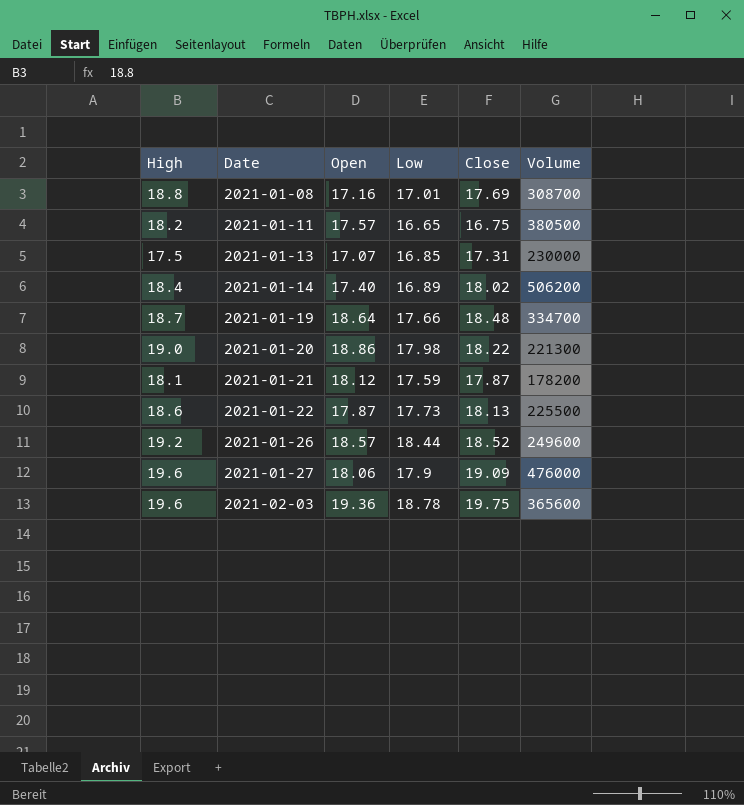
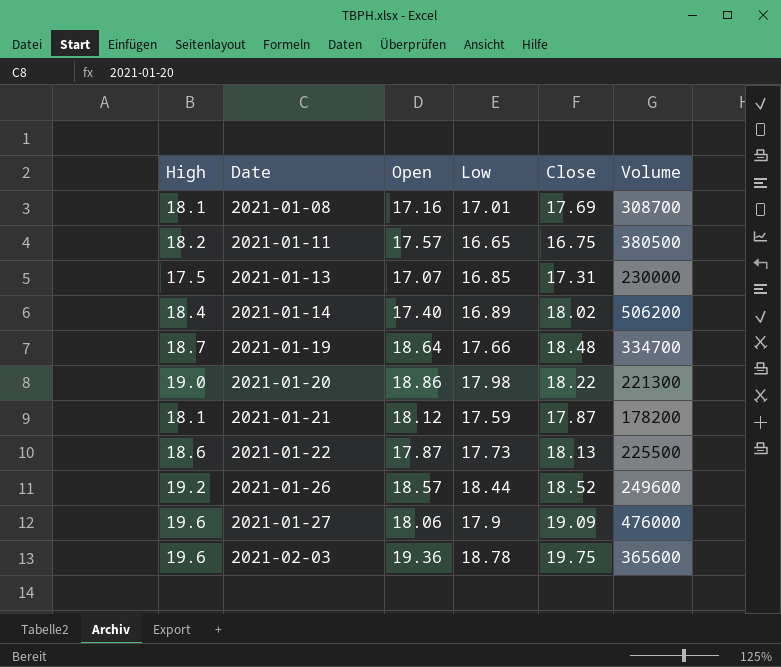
2021-01-08 | High: 18.8 -> 18.1

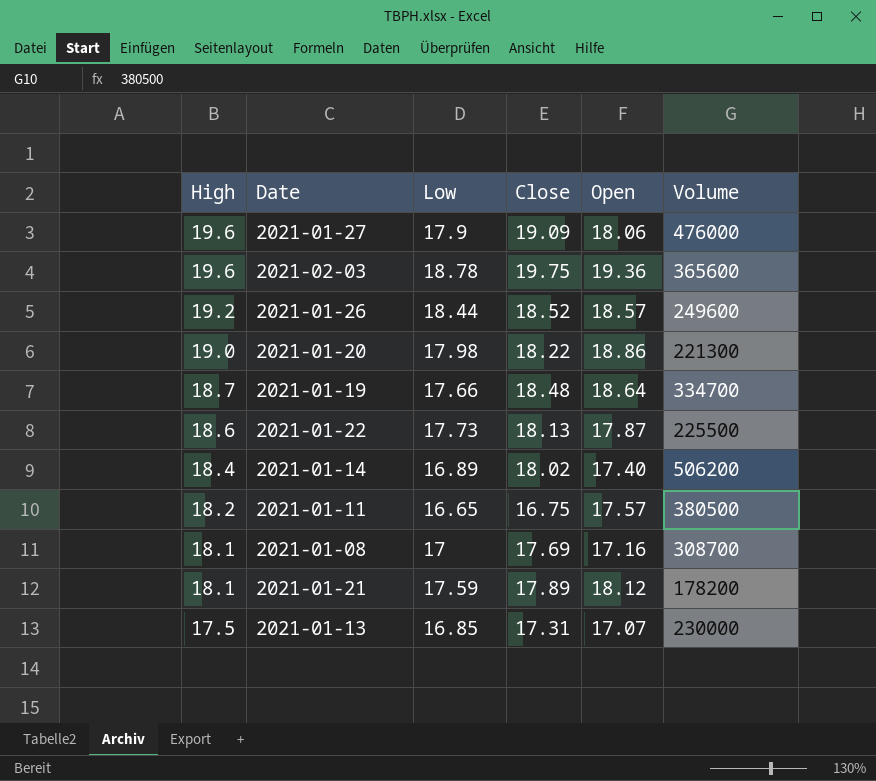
row order: Date ascending -> High descending
column Open | position: 3 -> 5
2021-01-08 | Low: 17.01 -> 17
2021-01-21 | Close: 17.87 -> 17.89

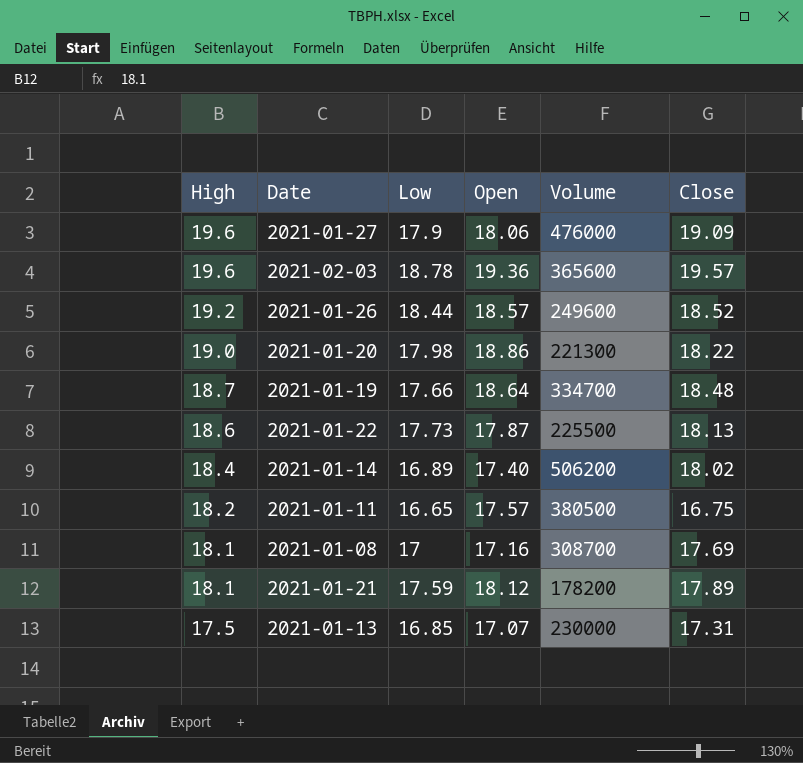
column Close | position: 4 -> 6
2021-02-03 | Close: 19.75 -> 19.57

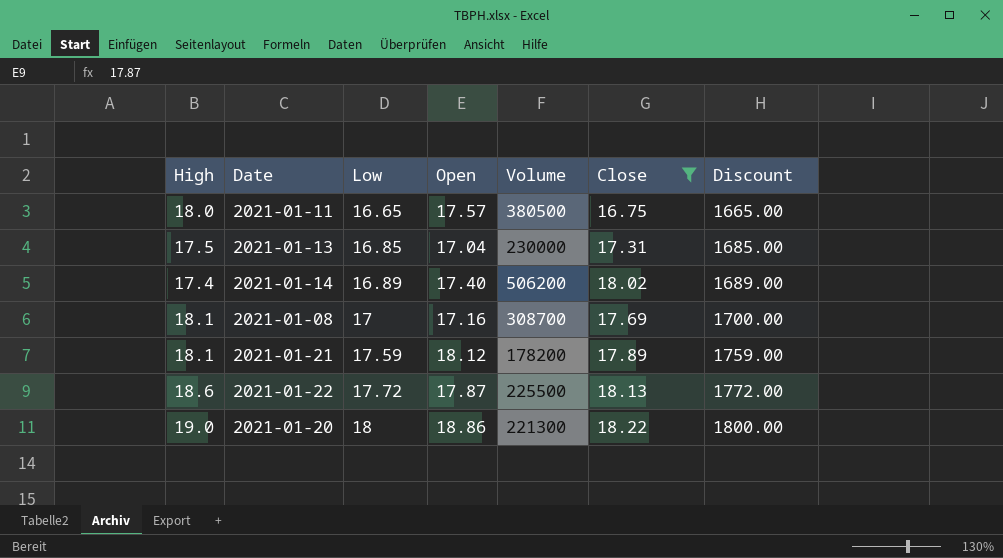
filter: none -> Close <= 18.22
row order: High descending -> Low ascending
column Discount | formula: none -> [Low] * 100
2021-01-11 | High: 18.2 -> 18.0
2021-01-13 | Open: 17.07 -> 17.04
2021-01-14 | High: 18.4 -> 17.4
2021-01-22 | Low: 17.73 -> 17.72
2021-01-20 | Low: 17.98 -> 18

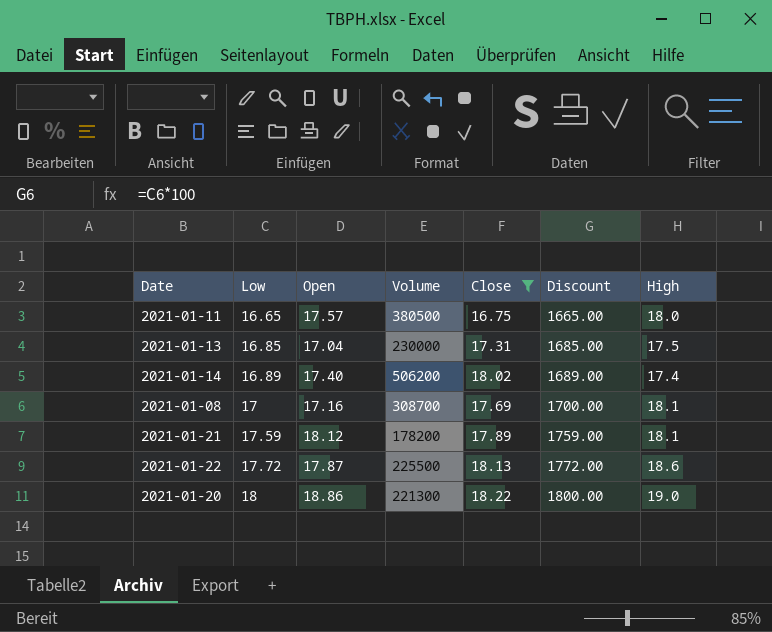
column High | position: 1 -> 7

